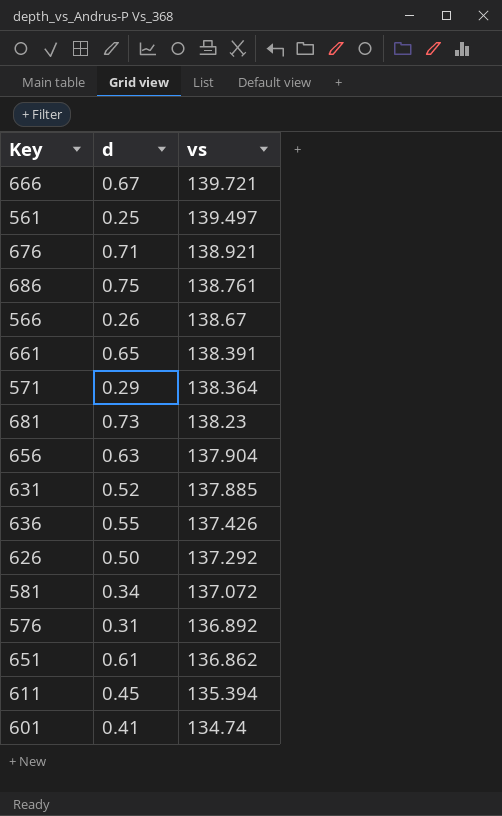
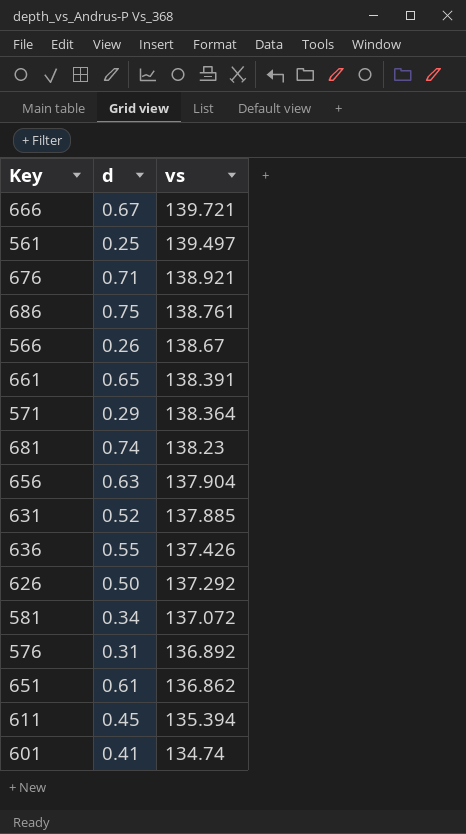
681 | d: 0.73 -> 0.74

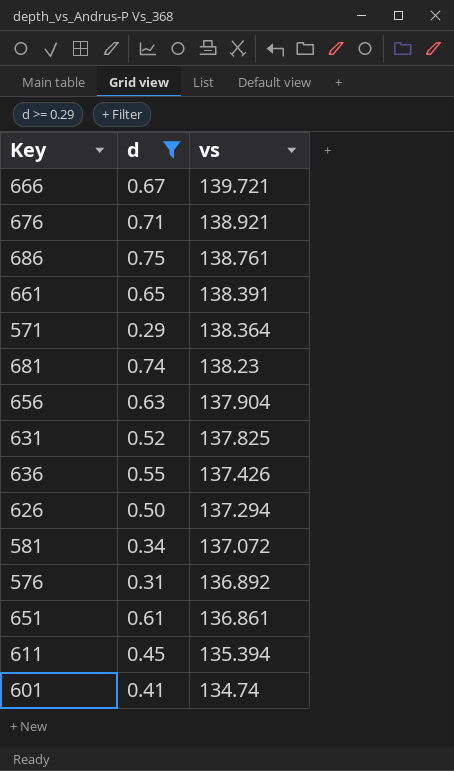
filter: none -> d >= 0.29
631 | vs: 137.885 -> 137.825
626 | vs: 137.292 -> 137.294
651 | vs: 136.862 -> 136.861

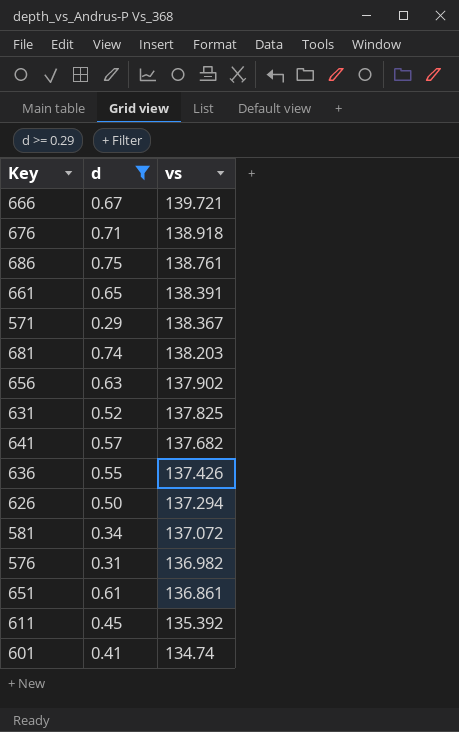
676 | vs: 138.921 -> 138.918
571 | vs: 138.364 -> 138.367
681 | vs: 138.23 -> 138.203
656 | vs: 137.904 -> 137.902
row 641: none -> 0.57 | 137.682
576 | vs: 136.892 -> 136.982
611 | vs: 135.394 -> 135.392

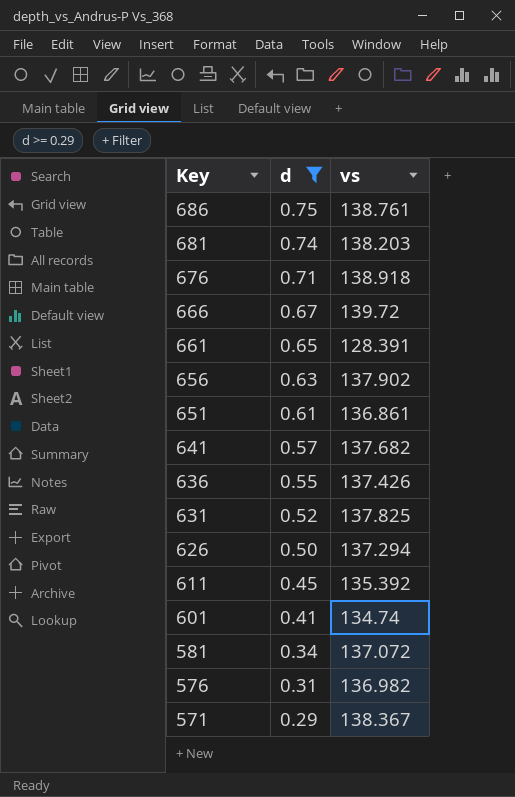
row order: vs descending -> Key descending
666 | vs: 139.721 -> 139.72
661 | vs: 138.391 -> 128.391

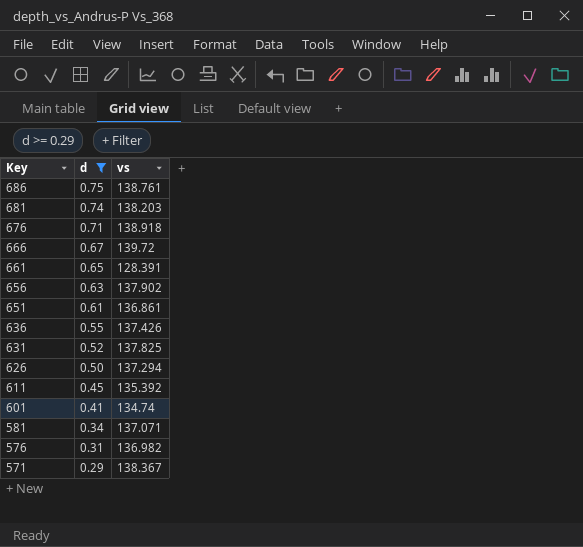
row 641: 0.57 | 137.682 -> none
581 | vs: 137.072 -> 137.071

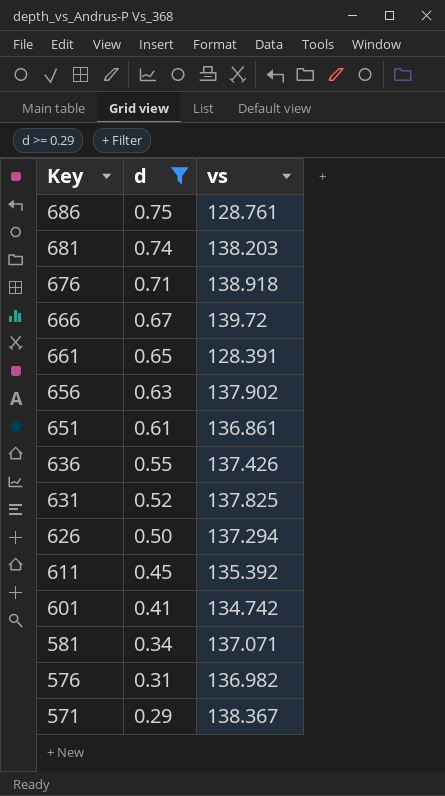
686 | vs: 138.761 -> 128.761
601 | vs: 134.74 -> 134.742

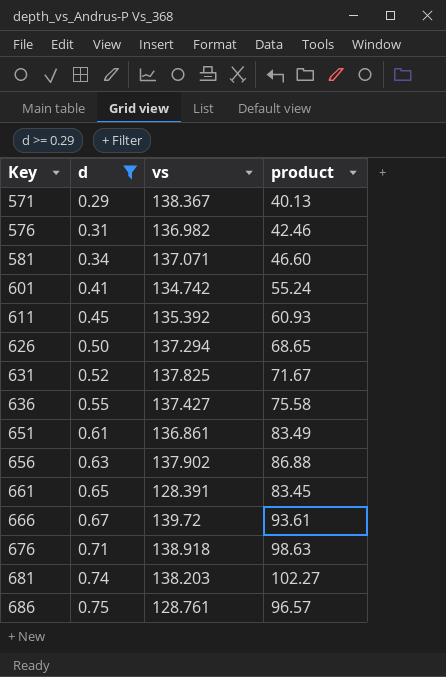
row order: Key descending -> Key ascending
column product | formula: none -> [d] * [vs]
636 | vs: 137.426 -> 137.427

